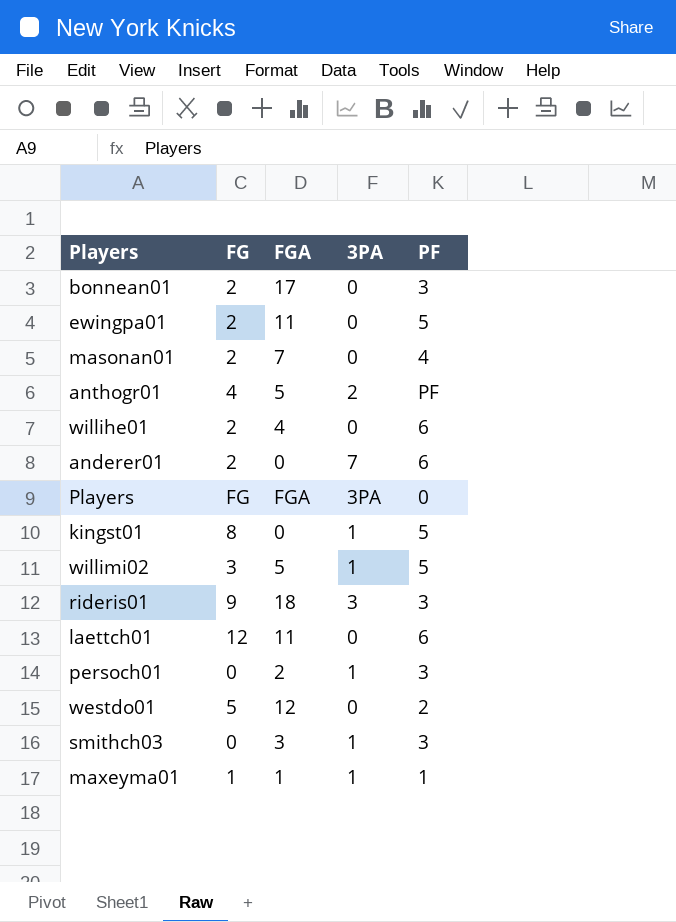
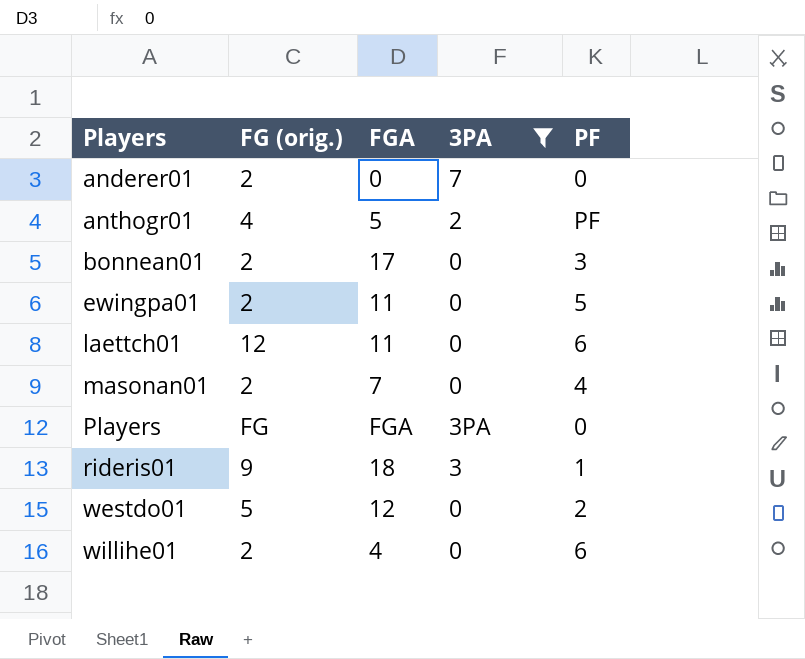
filter: none -> 3PA != 1
row order: none -> Players ascending
column name: FG -> FG (orig.)
anderer01 | PF: 6 -> 0
rideris01 | PF: 3 -> 1

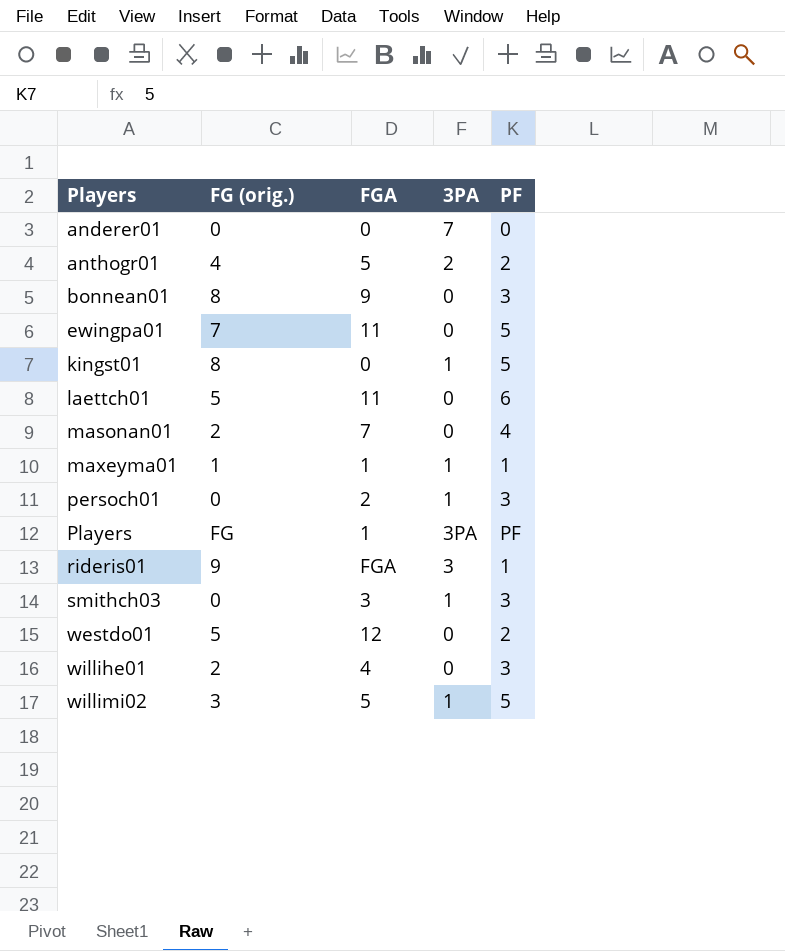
filter: 3PA != 1 -> none
anderer01 | FG (orig.): 2 -> 0
anthogr01 | PF: PF -> 2
bonnean01 | FG (orig.): 2 -> 8
bonnean01 | FGA: 17 -> 9
ewingpa01 | FG (orig.): 2 -> 7
laettch01 | FG (orig.): 12 -> 5
Players | FGA: FGA -> 1
Players | PF: 0 -> PF
rideris01 | FGA: 18 -> FGA
willihe01 | PF: 6 -> 3

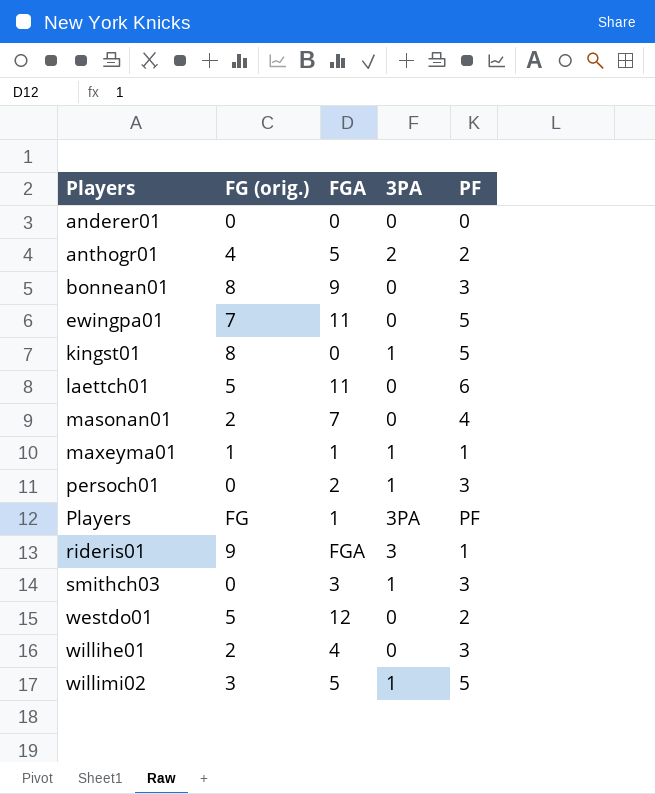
anderer01 | 3PA: 7 -> 0

